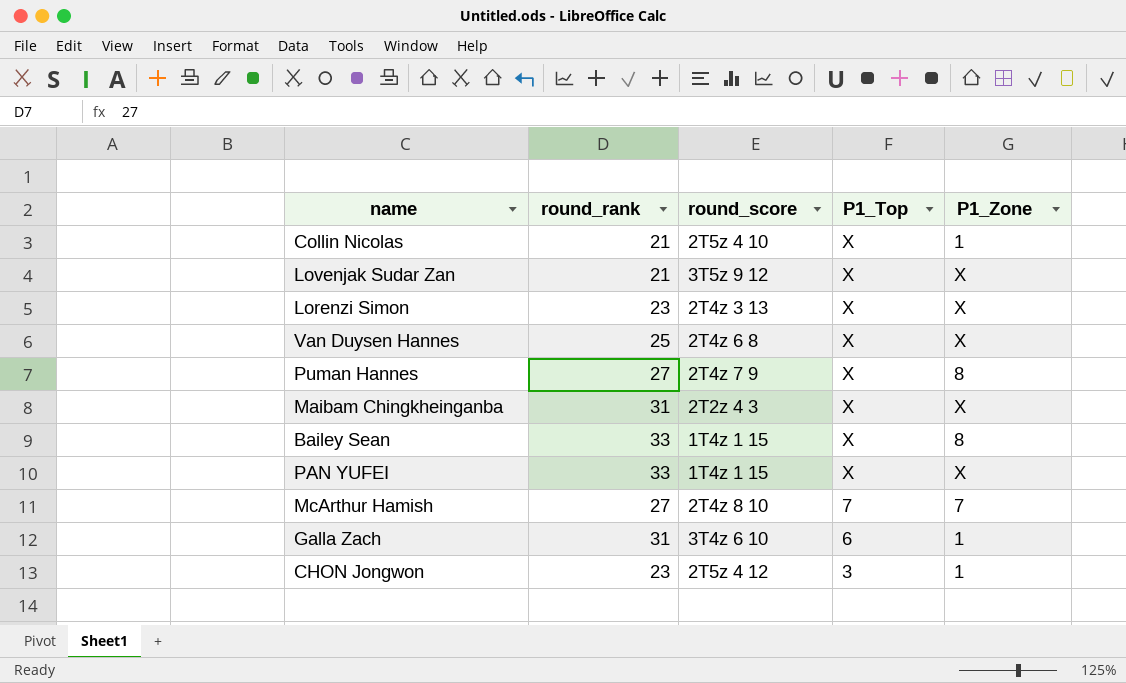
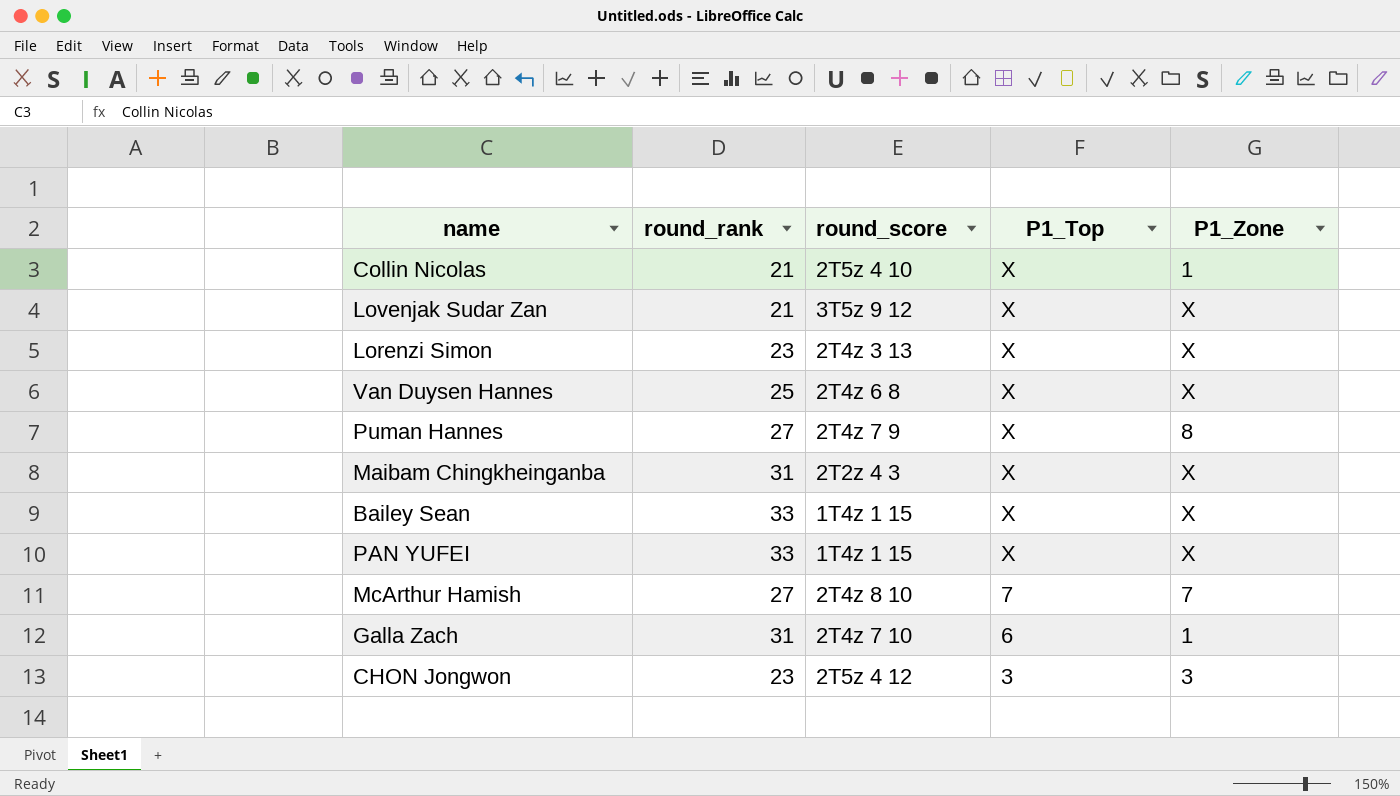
Bailey Sean | P1_Zone: 8 -> X
Galla Zach | round_score: 3T4z 6 10 -> 2T4z 7 10
CHON Jongwon | P1_Zone: 1 -> 3

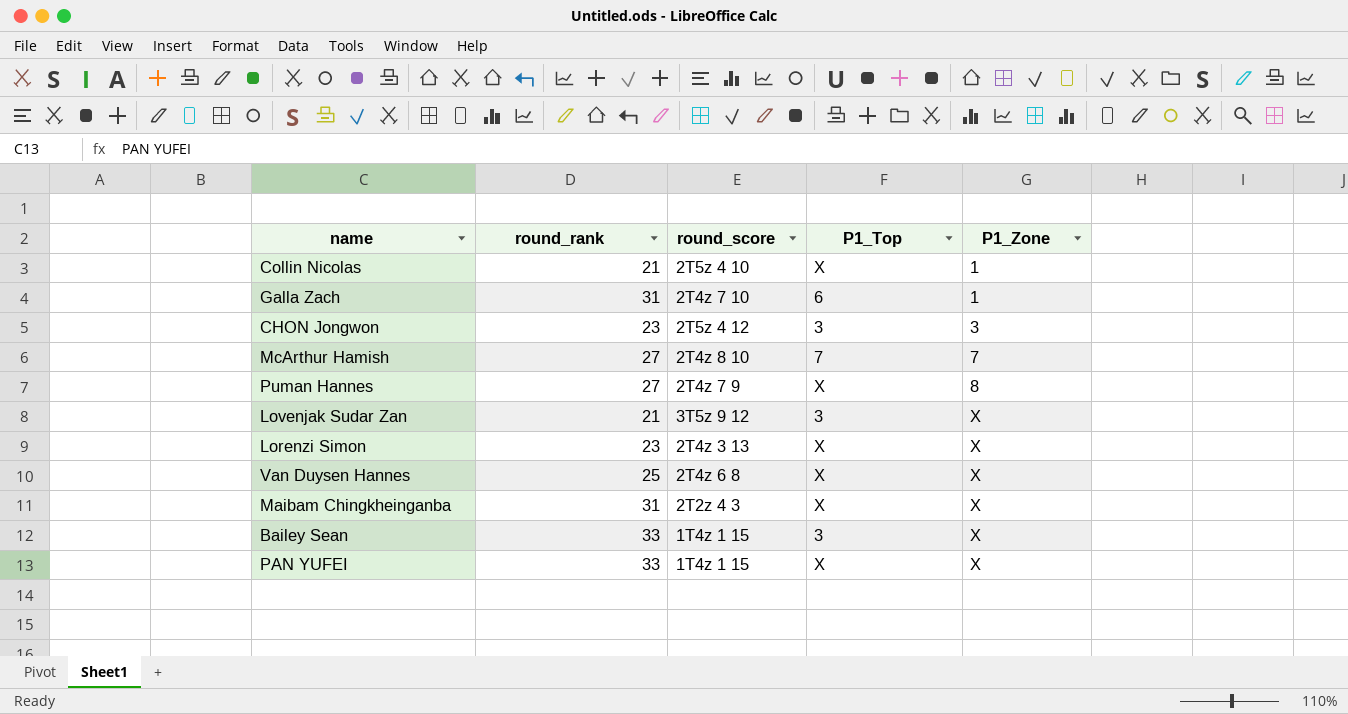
row order: P1_Top descending -> P1_Zone ascending
Lovenjak Sudar Zan | P1_Top: X -> 3
Bailey Sean | P1_Top: X -> 3

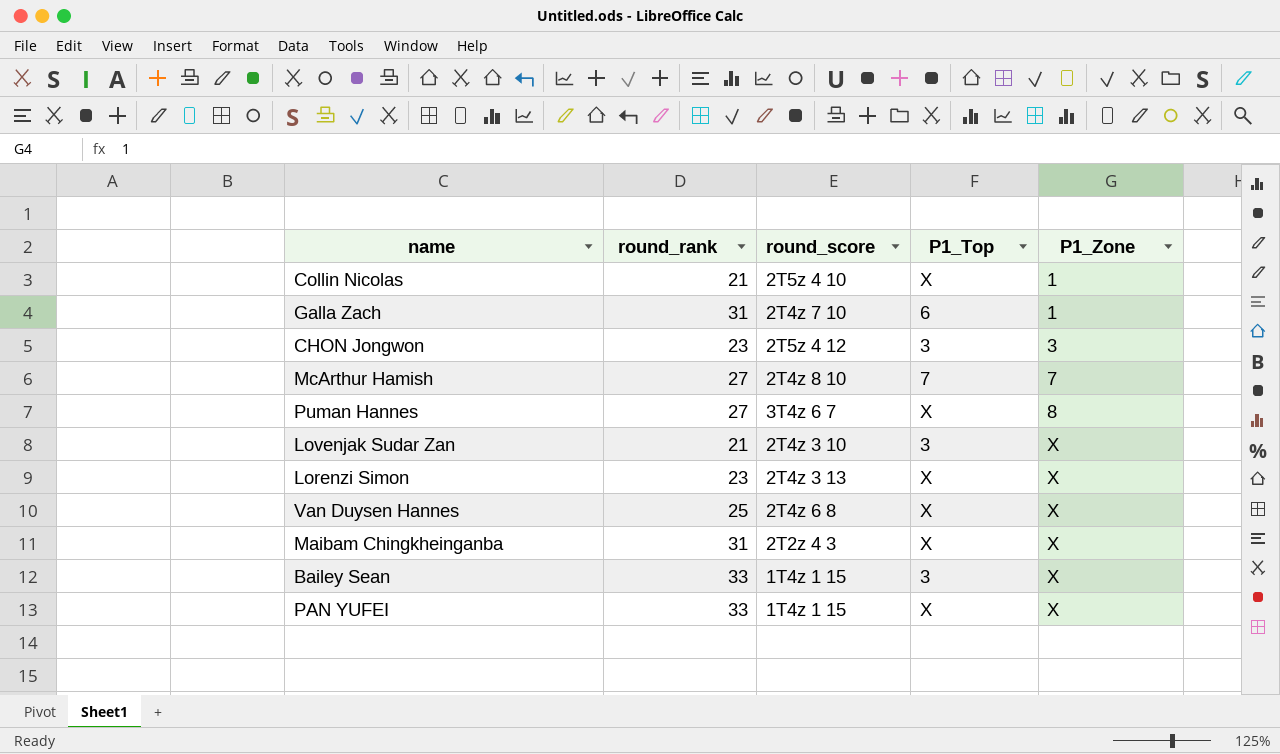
Puman Hannes | round_score: 2T4z 7 9 -> 3T4z 6 7
Lovenjak Sudar Zan | round_score: 3T5z 9 12 -> 2T4z 3 10

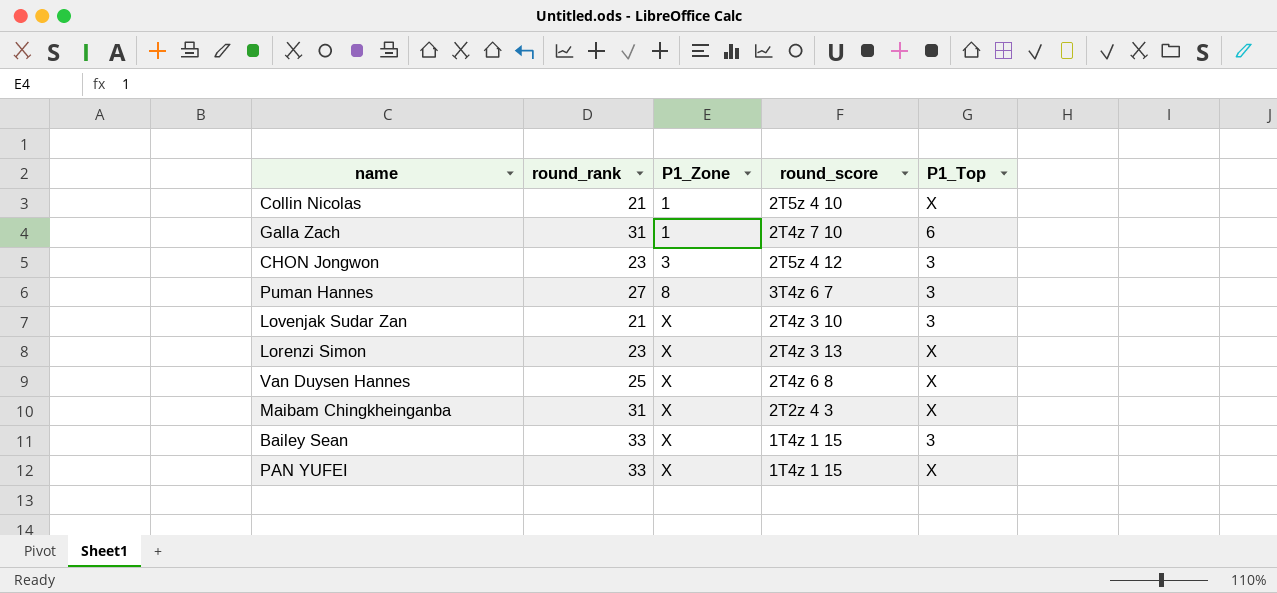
column P1_Zone | position: 5 -> 3
row McArthur Hamish: 27 | 2T4z 8 10 | 7 | 7 -> none
Puman Hannes | P1_Top: X -> 3

